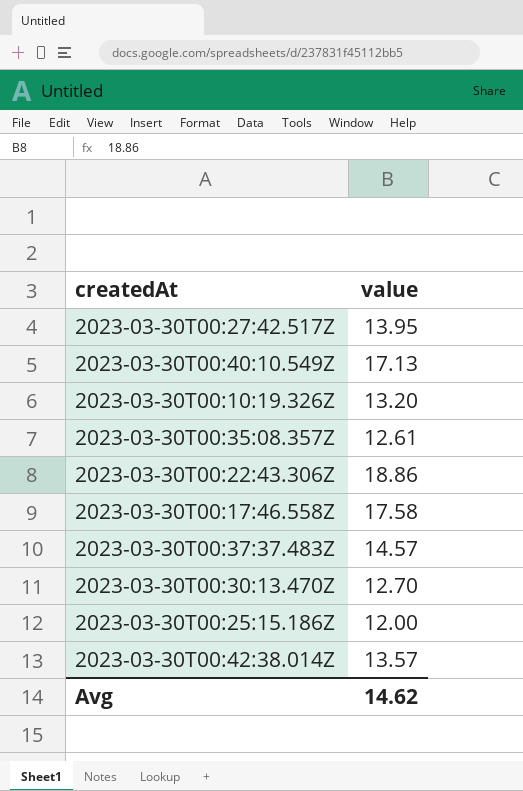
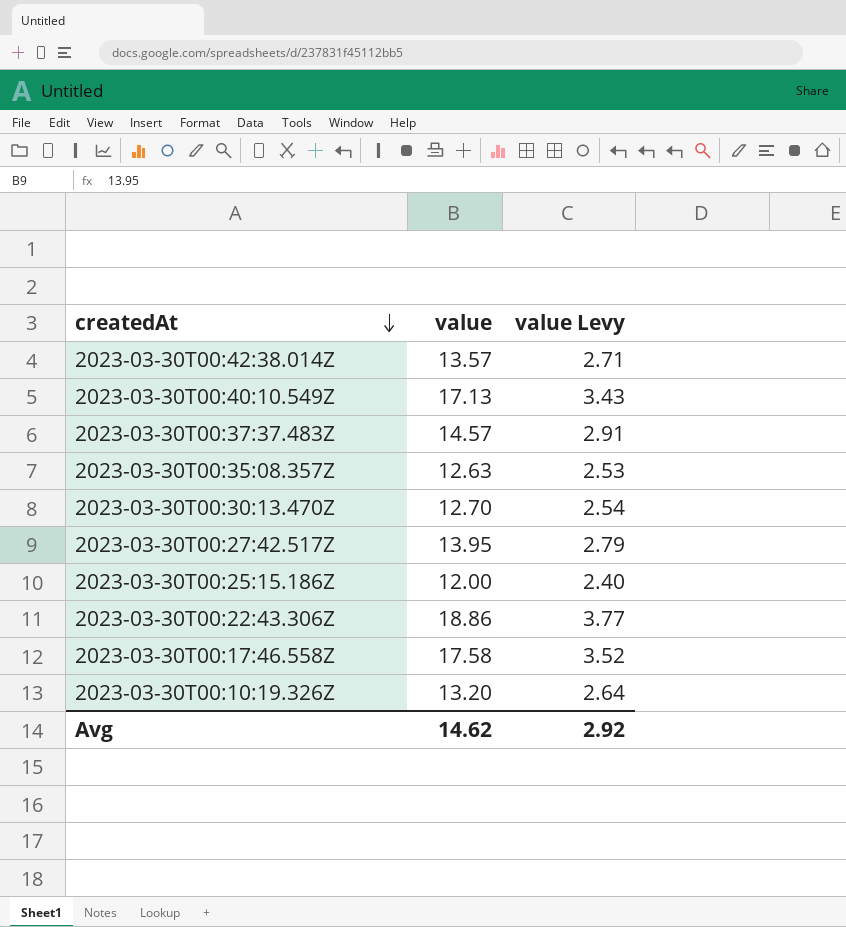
row order: none -> createdAt descending
column value Levy | formula: none -> [value] * 0.2
2023-03-30T00:35:08.357Z | value: 12.61 -> 12.63

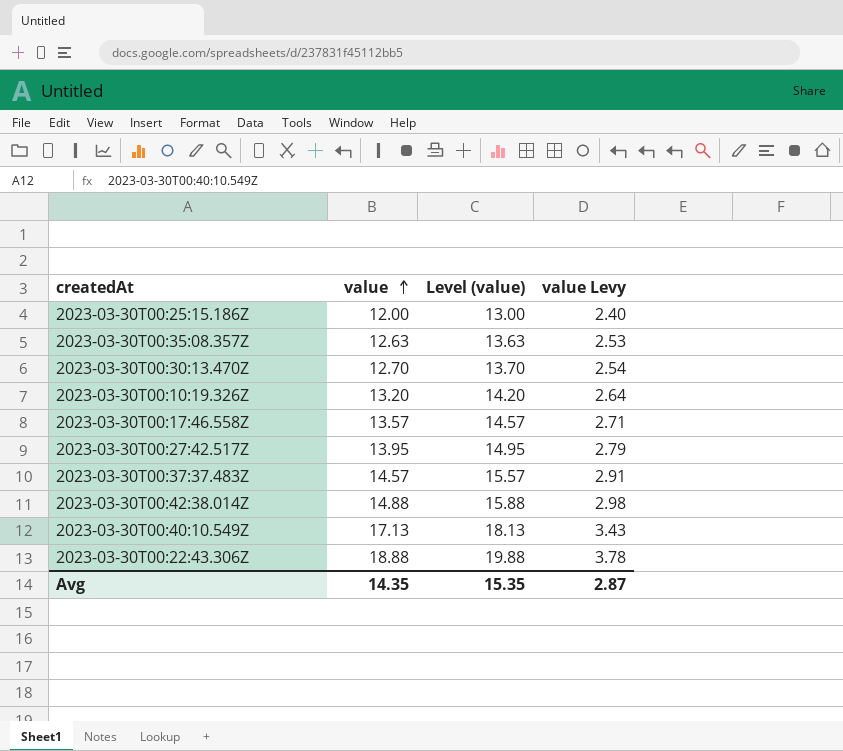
row order: createdAt descending -> value ascending
column Level (value) | formula: none -> [value] + 1
2023-03-30T00:17:46.558Z | value: 17.58 -> 13.57
2023-03-30T00:17:46.558Z | value Levy: 3.52 -> 2.71
2023-03-30T00:42:38.014Z | value: 13.57 -> 14.88
2023-03-30T00:42:38.014Z | value Levy: 2.71 -> 2.98
2023-03-30T00:22:43.306Z | value: 18.86 -> 18.88
2023-03-30T00:22:43.306Z | value Levy: 3.77 -> 3.78
Avg | value: 14.62 -> 14.35
Avg | value Levy: 2.92 -> 2.87

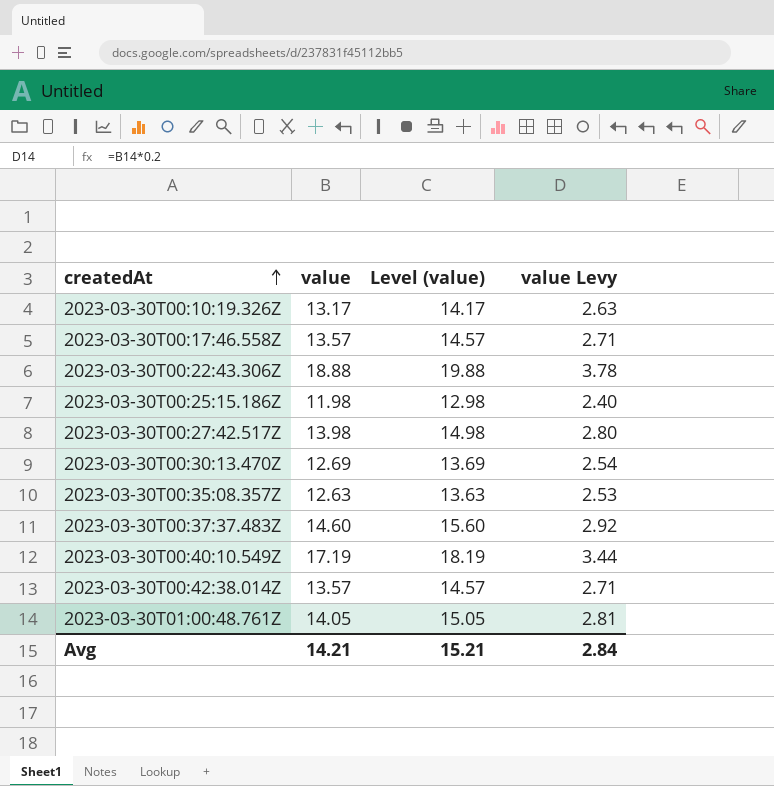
row order: value ascending -> createdAt ascending
2023-03-30T00:10:19.326Z | value: 13.20 -> 13.17
2023-03-30T00:10:19.326Z | Level (value): 14.20 -> 14.17
2023-03-30T00:10:19.326Z | value Levy: 2.64 -> 2.63
2023-03-30T00:25:15.186Z | value: 12.00 -> 11.98
2023-03-30T00:25:15.186Z | Level (value): 13.00 -> 12.98
2023-03-30T00:27:42.517Z | value: 13.95 -> 13.98
2023-03-30T00:27:42.517Z | Level (value): 14.95 -> 14.98
2023-03-30T00:27:42.517Z | value Levy: 2.79 -> 2.80
2023-03-30T00:30:13.470Z | value: 12.70 -> 12.69
2023-03-30T00:30:13.470Z | Level (value): 13.70 -> 13.69
2023-03-30T00:37:37.483Z | value: 14.57 -> 14.60
2023-03-30T00:37:37.483Z | Level (value): 15.57 -> 15.60
2023-03-30T00:37:37.483Z | value Levy: 2.91 -> 2.92
2023-03-30T00:40:10.549Z | value: 17.13 -> 17.19
2023-03-30T00:40:10.549Z | Level (value): 18.13 -> 18.19
2023-03-30T00:40:10.549Z | value Levy: 3.43 -> 3.44
2023-03-30T00:42:38.014Z | value: 14.88 -> 13.57
2023-03-30T00:42:38.014Z | Level (value): 15.88 -> 14.57
2023-03-30T00:42:38.014Z | value Levy: 2.98 -> 2.71
row 2023-03-30T01:00:48.761Z: none -> 14.05 | 15.05 | 2.81
Avg | value: 14.35 -> 14.21
Avg | Level (value): 15.35 -> 15.21
Avg | value Levy: 2.87 -> 2.84

